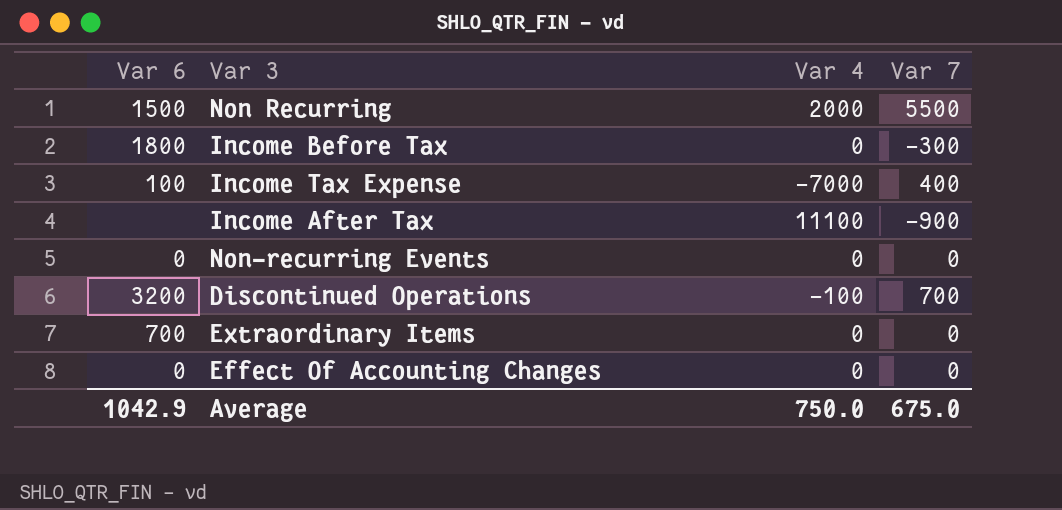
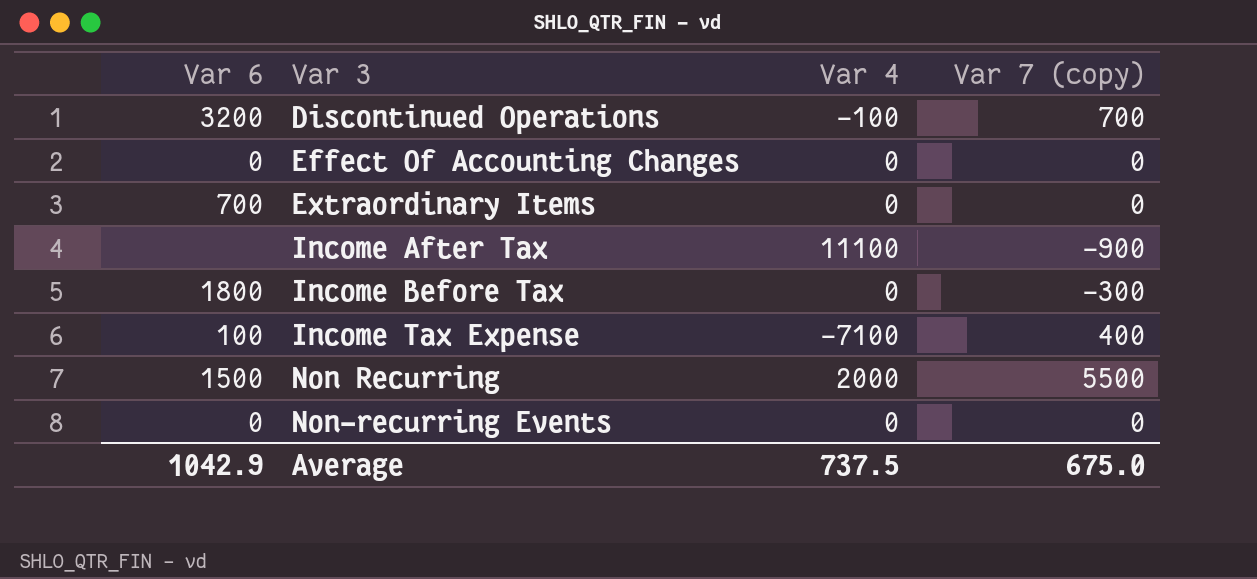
row order: none -> Var 3 ascending
column name: Var 7 -> Var 7 (copy)
Income Tax Expense | Var 4: -7000 -> -7100
Average | Var 4: 750.0 -> 737.5

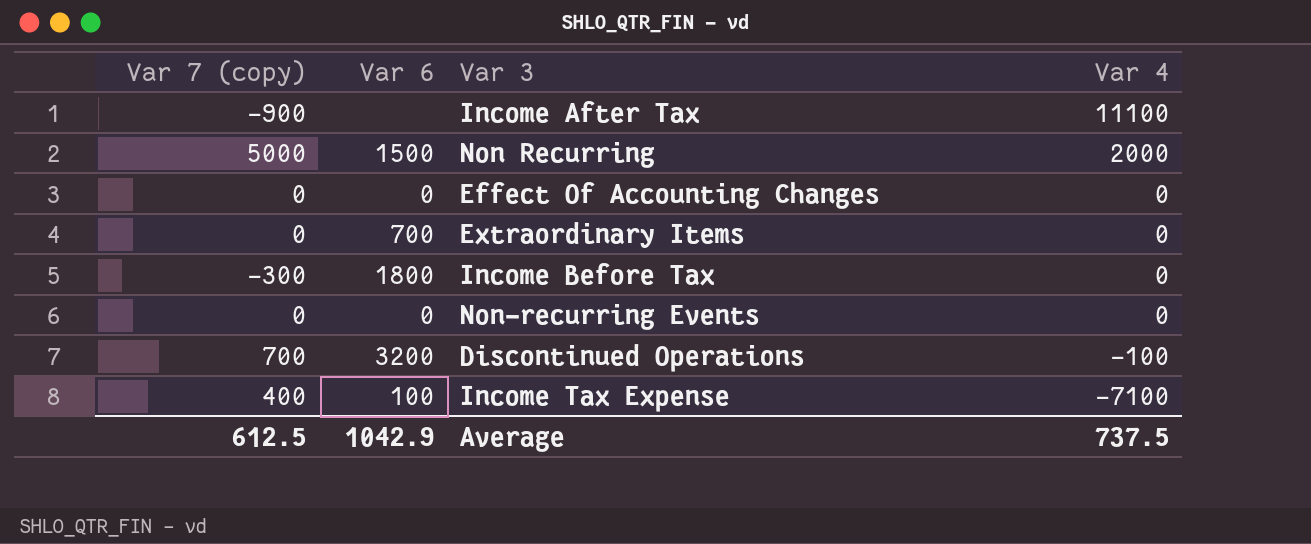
row order: Var 3 ascending -> Var 4 descending
column Var 7 (copy) | position: 4 -> 1
Non Recurring | Var 7 (copy): 5500 -> 5000
Average | Var 7 (copy): 675.0 -> 612.5

